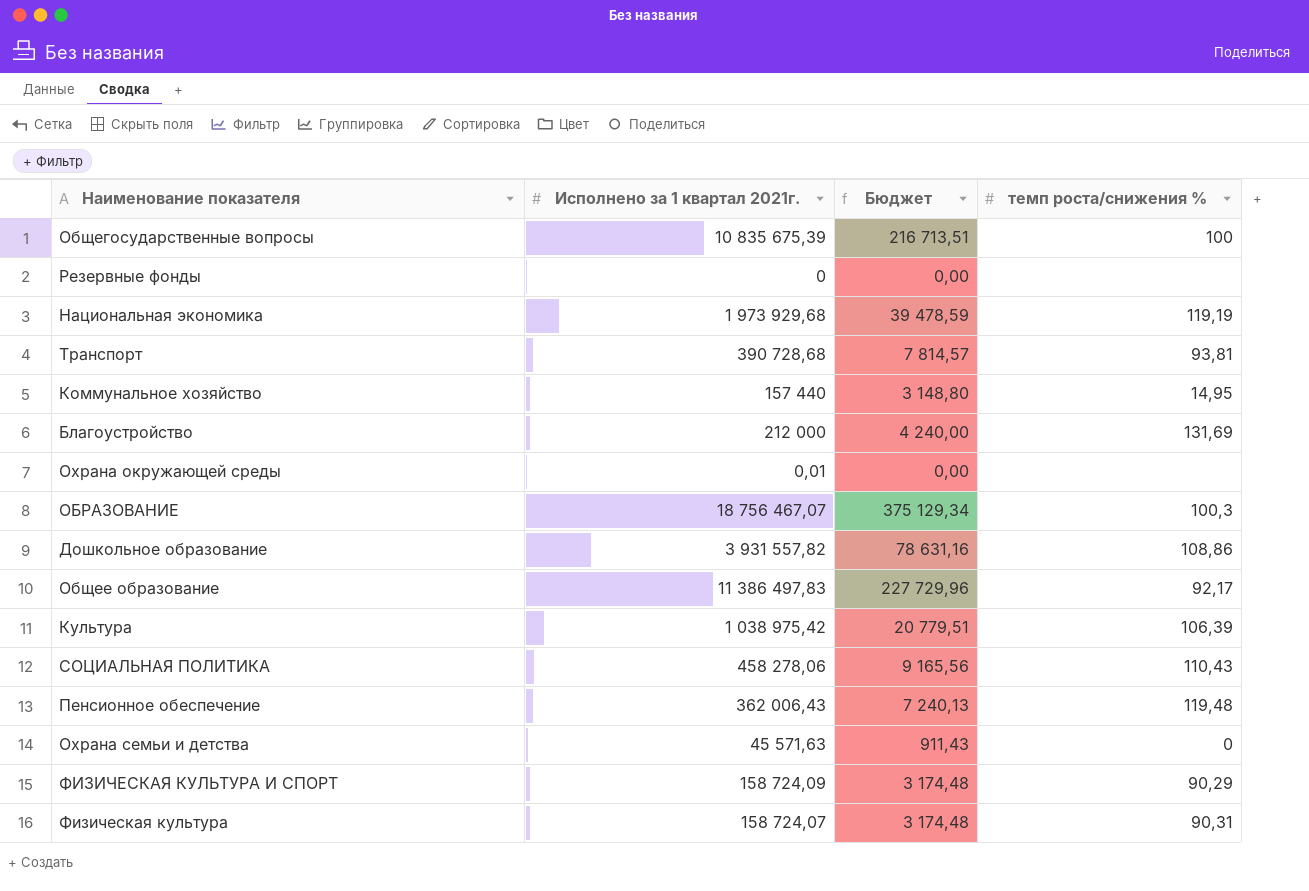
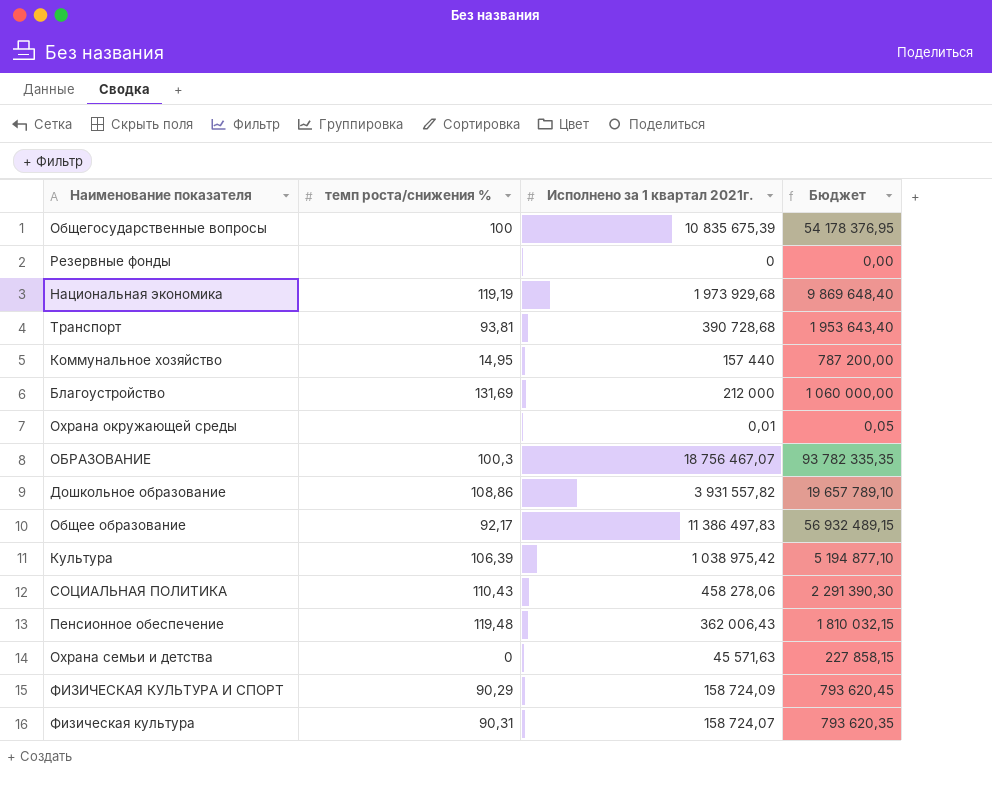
column темп роста/снижения % | position: 4 -> 2
column Бюджет | formula: [Исполнено за 1 квартал 2021г.] * 0,02 -> [Исполнено за 1 квартал 2021г.] * 5

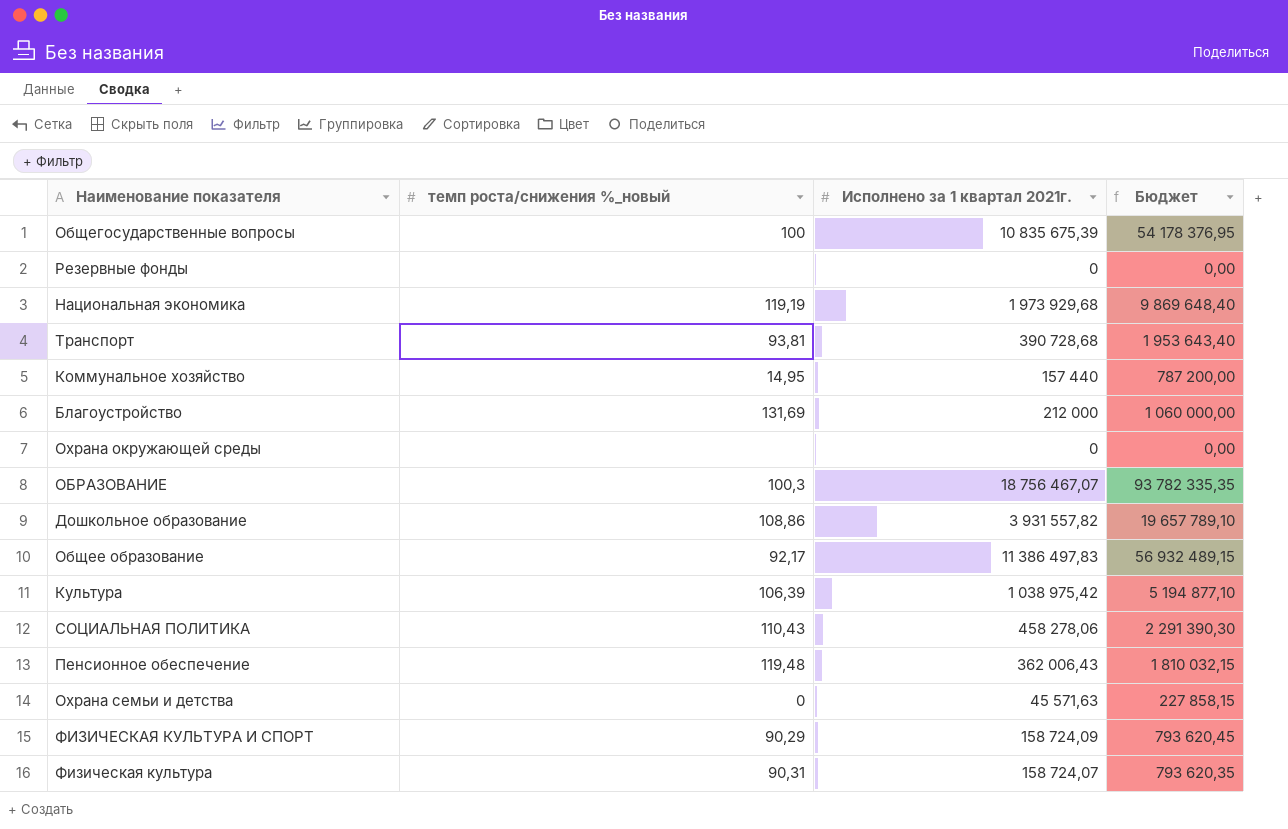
column name: темп роста/снижения % -> темп роста/снижения %_новый
Охрана окружающей среды | Исполнено за 1 квартал 2021г.: 0,01 -> 0
Охрана окружающей среды | Бюджет: 0,05 -> 0,00

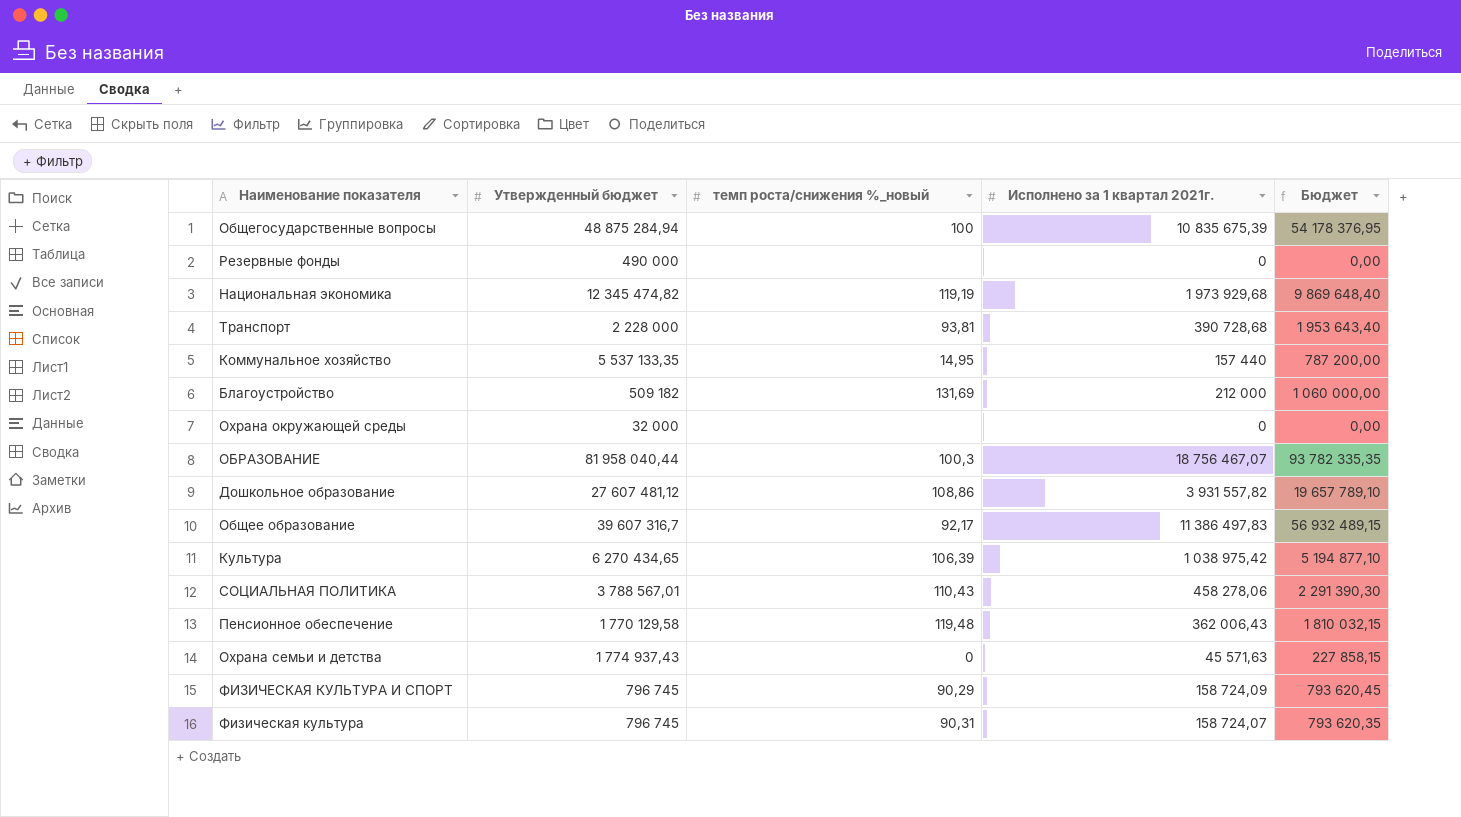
column Утвержденный бюджет | position: none -> 2

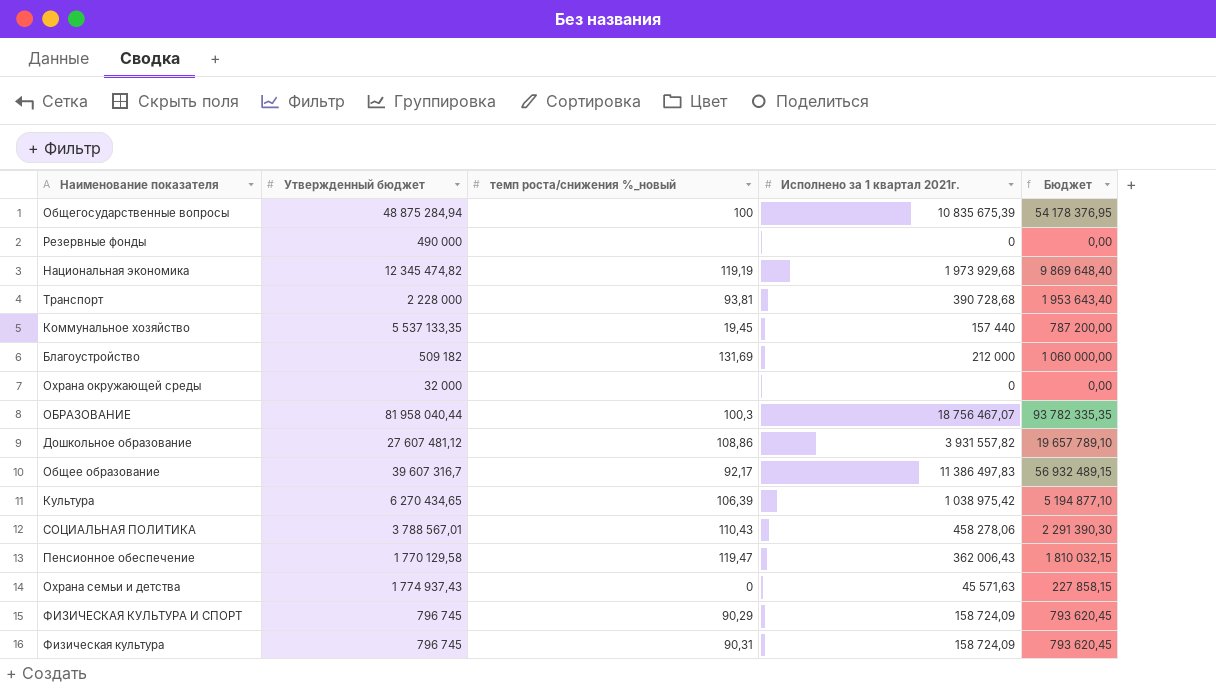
Коммунальное хозяйство | темп роста/снижения %_новый: 14,95 -> 19,45
Пенсионное обеспечение | темп роста/снижения %_новый: 119,48 -> 119,47
Физическая культура | Исполнено за 1 квартал 2021г.: 158 724,07 -> 158 724,09
Физическая культура | Бюджет: 793 620,35 -> 793 620,45

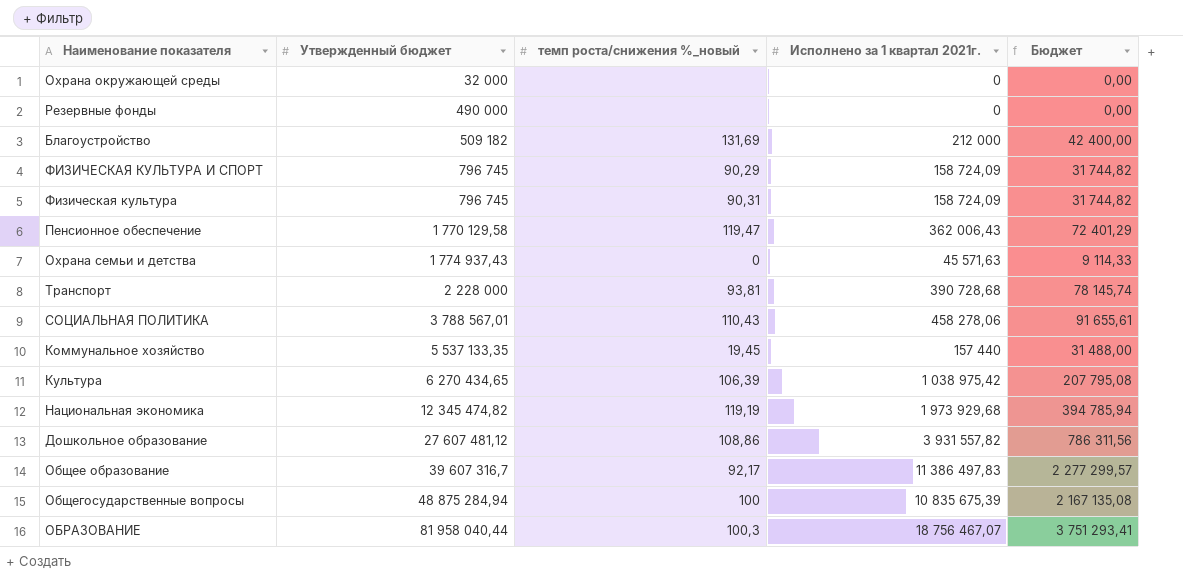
row order: none -> Утвержденный бюджет ascending
column Бюджет | formula: [Исполнено за 1 квартал 2021г.] * 5 -> [Исполнено за 1 квартал 2021г.] * 0,2

